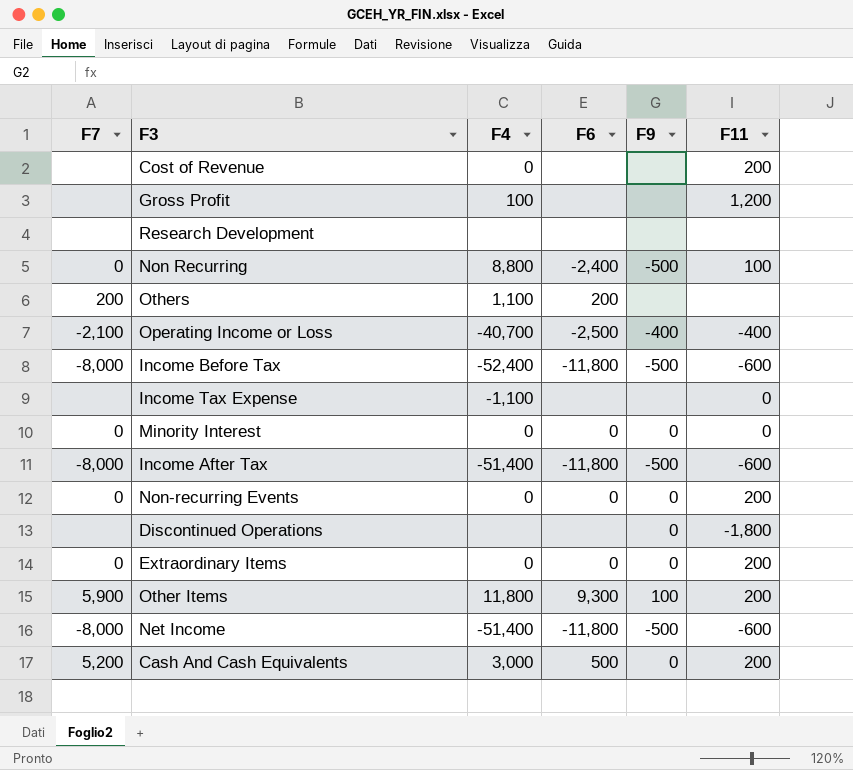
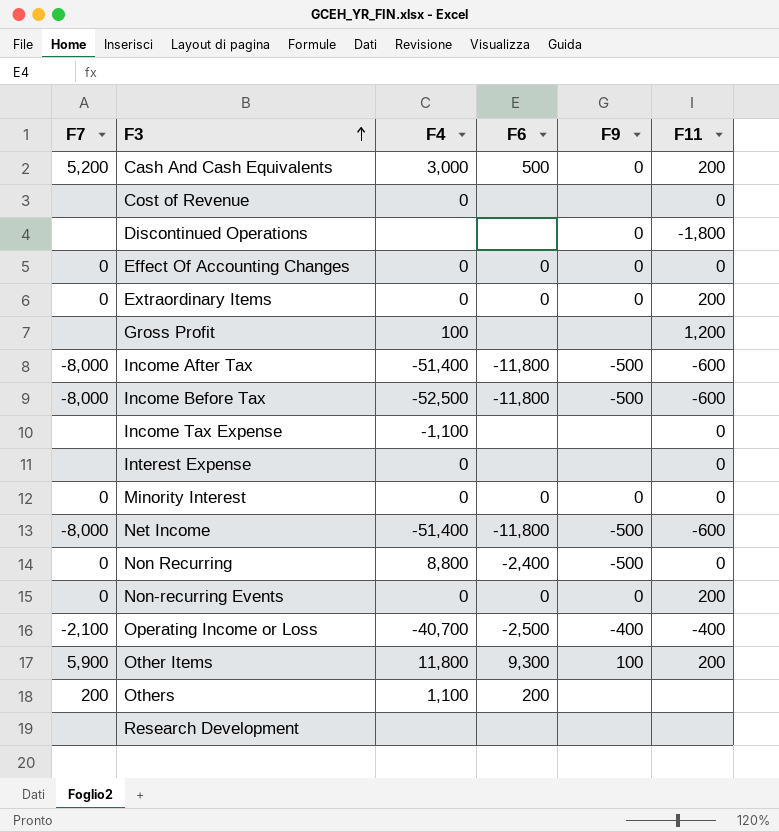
row order: none -> F3 ascending
Cost of Revenue | F11: 200 -> 0
row Effect Of Accounting Changes: none -> 0 | 0 | 0 | 0 | 0
Income Before Tax | F4: -52,400 -> -52,500
row Interest Expense: none -> none | 0 | none | none | 0
Non Recurring | F11: 100 -> 0

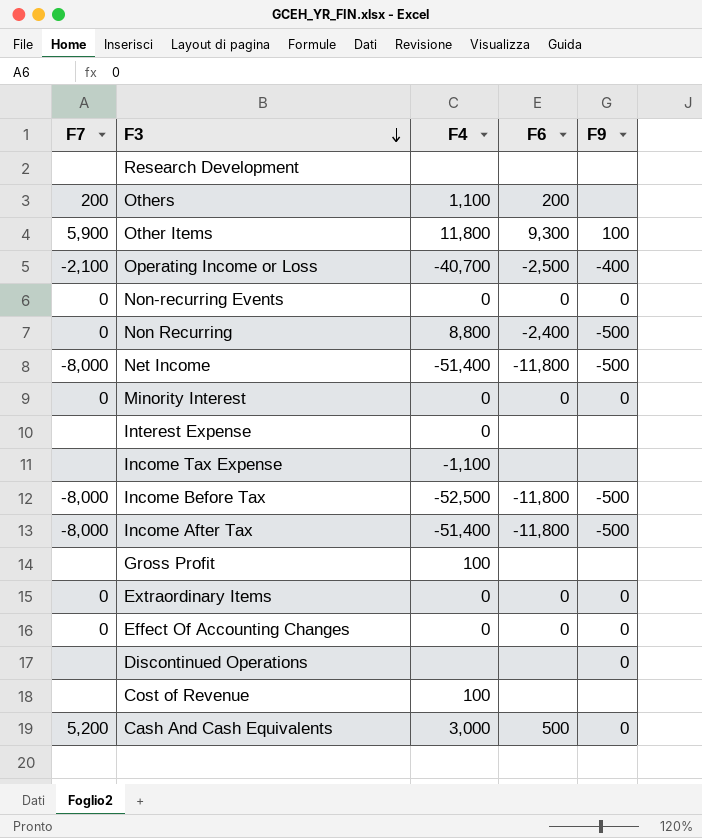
row order: F3 ascending -> F3 descending
column F11 | position: 6 -> none
Cost of Revenue | F4: 0 -> 100

